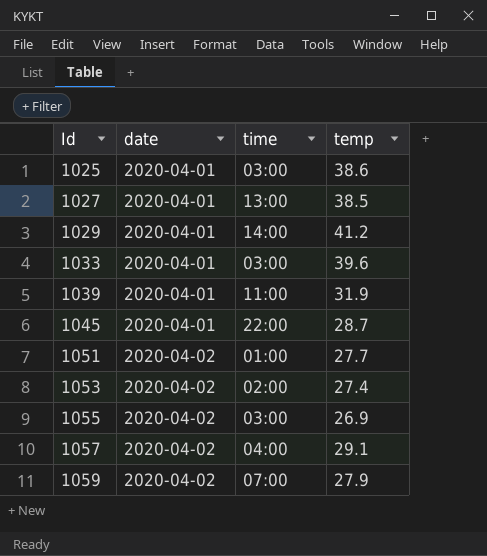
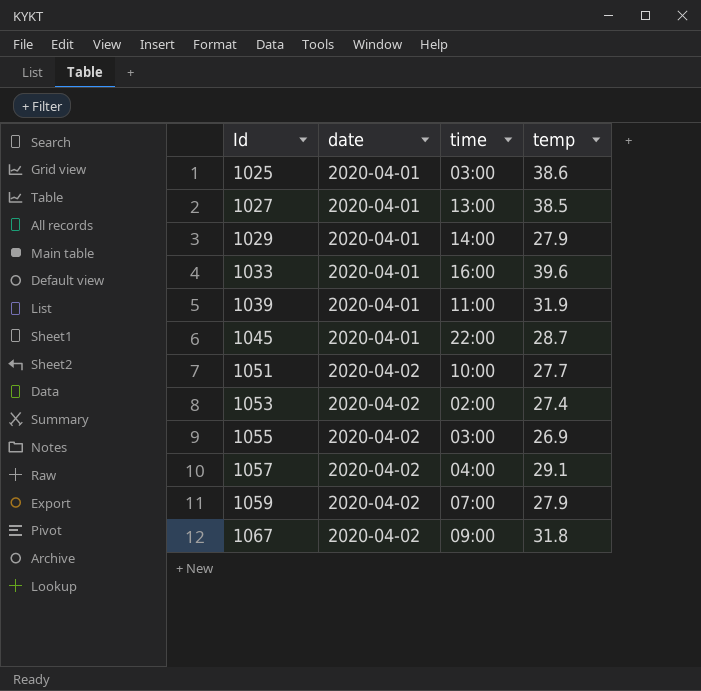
1029 | temp: 41.2 -> 27.9
1033 | time: 03:00 -> 16:00
1051 | time: 01:00 -> 10:00
row 1067: none -> 2020-04-02 | 09:00 | 31.8

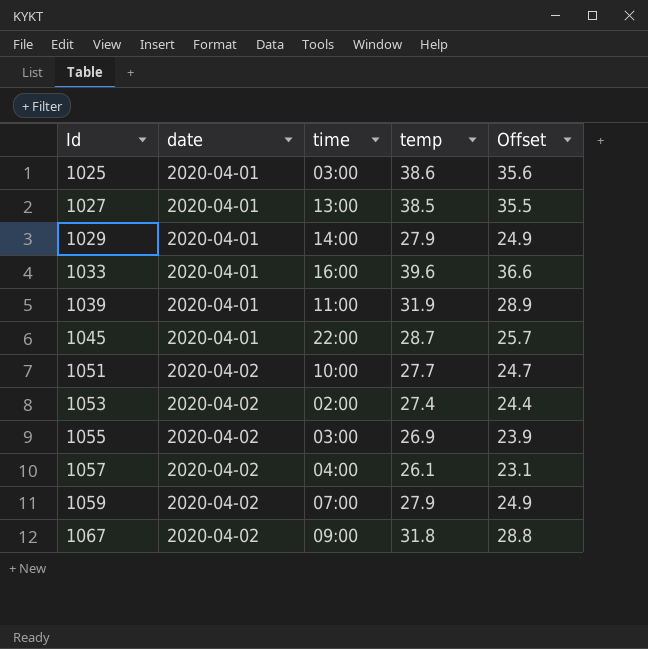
column Offset | formula: none -> [temp] - 3
1057 | temp: 29.1 -> 26.1

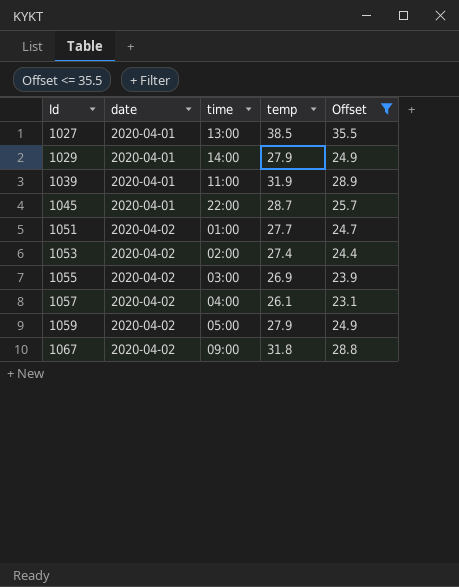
filter: none -> Offset <= 35.5
1051 | time: 10:00 -> 01:00
1059 | time: 07:00 -> 05:00

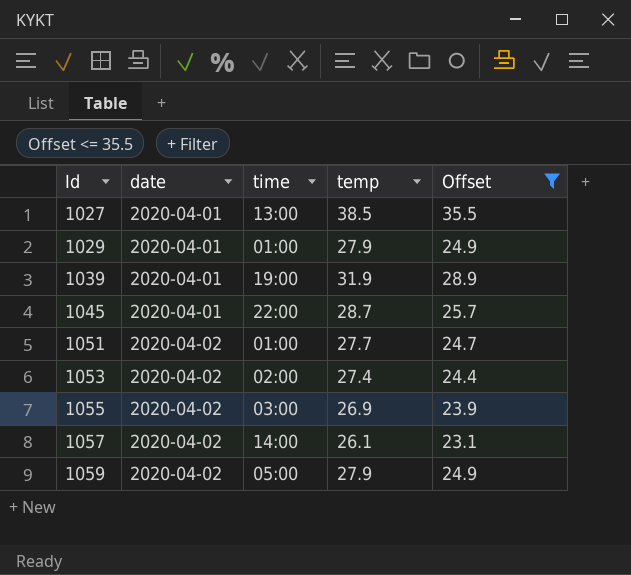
row 1067: 2020-04-02 | 09:00 | 31.8 | 28.8 -> none
1029 | time: 14:00 -> 01:00
1039 | time: 11:00 -> 19:00
1057 | time: 04:00 -> 14:00

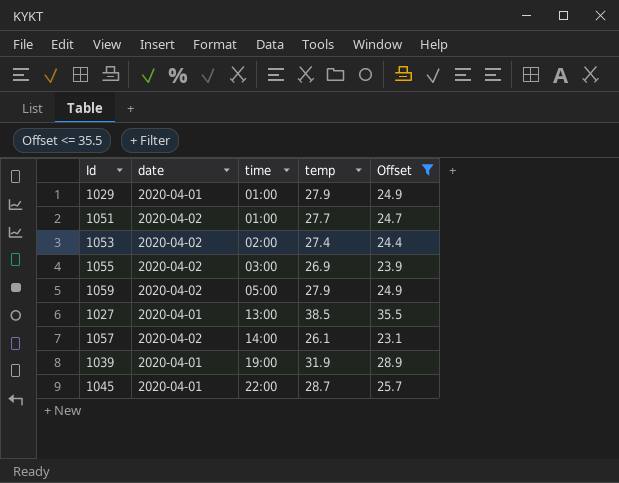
row order: Id ascending -> time ascending

